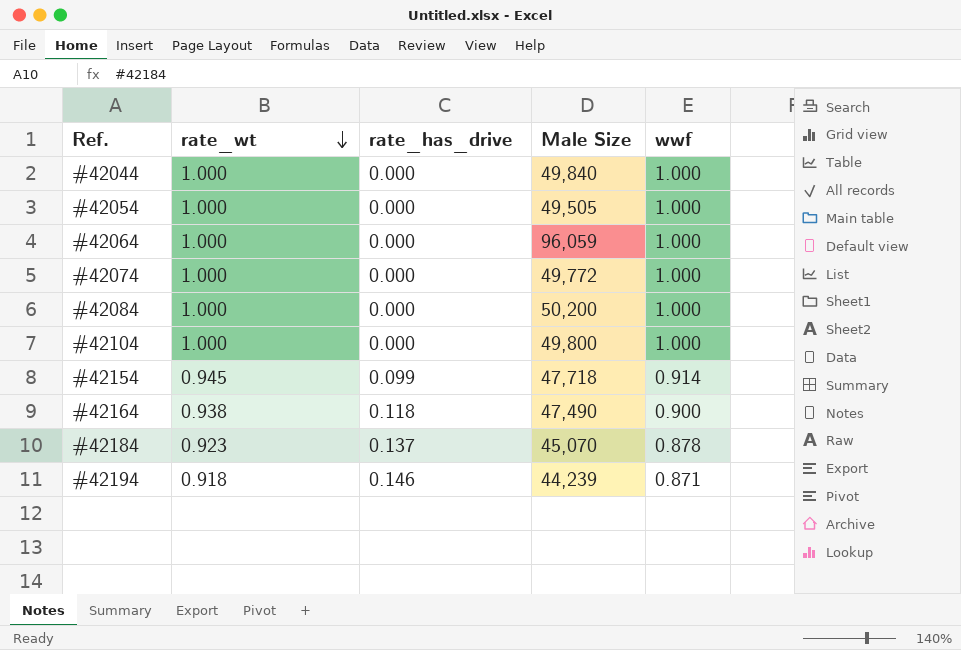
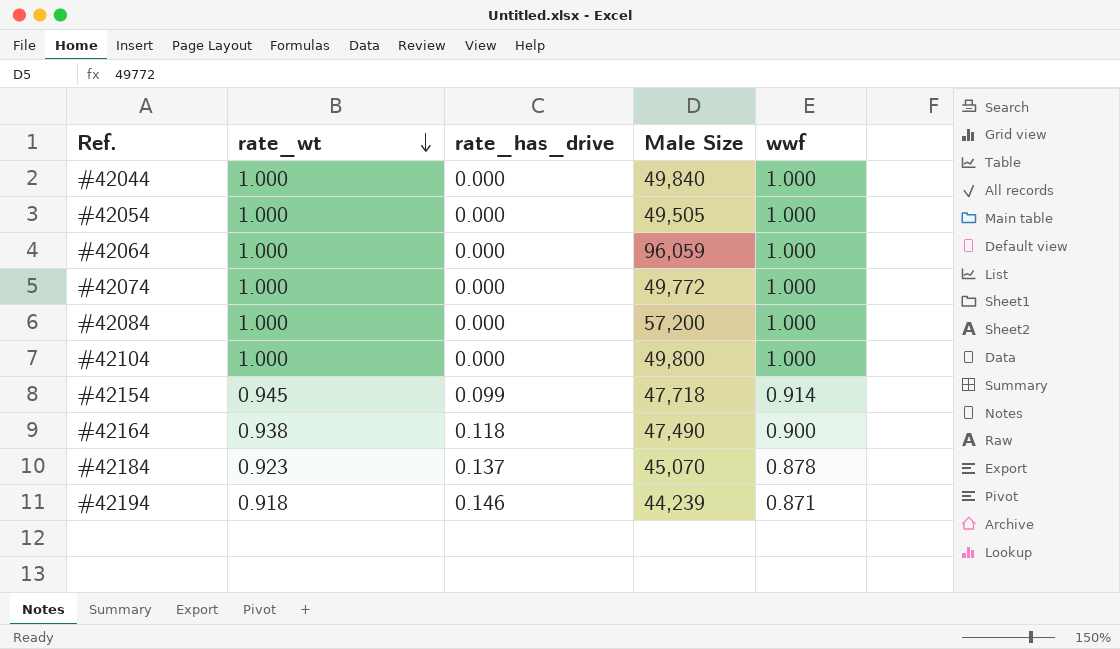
#42084 | Male Size: 50,200 -> 57,200

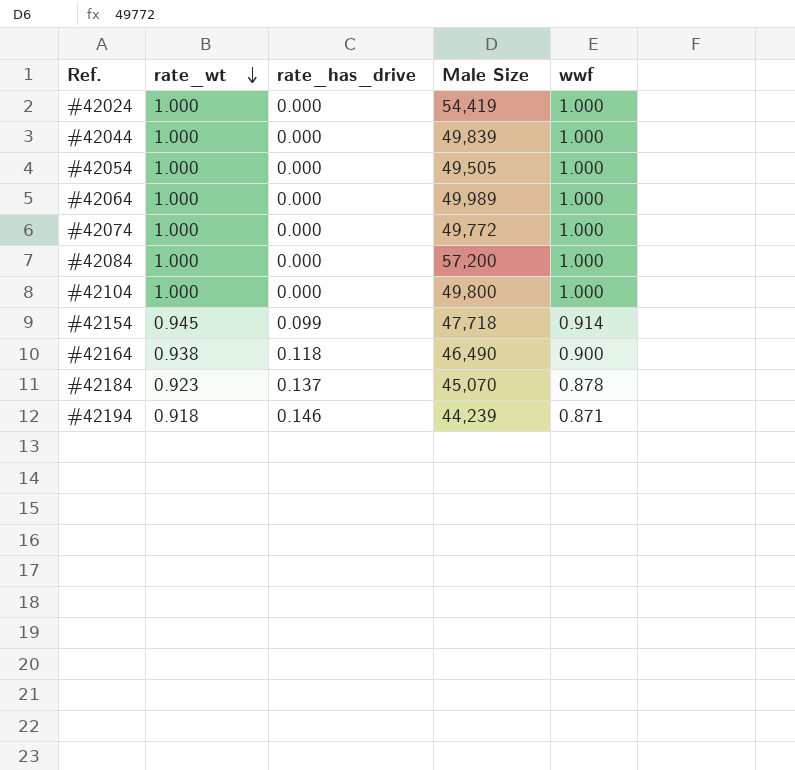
row #42024: none -> 1.000 | 0.000 | 54,419 | 1.000
#42044 | Male Size: 49,840 -> 49,839
#42064 | Male Size: 96,059 -> 49,989
#42164 | Male Size: 47,490 -> 46,490

